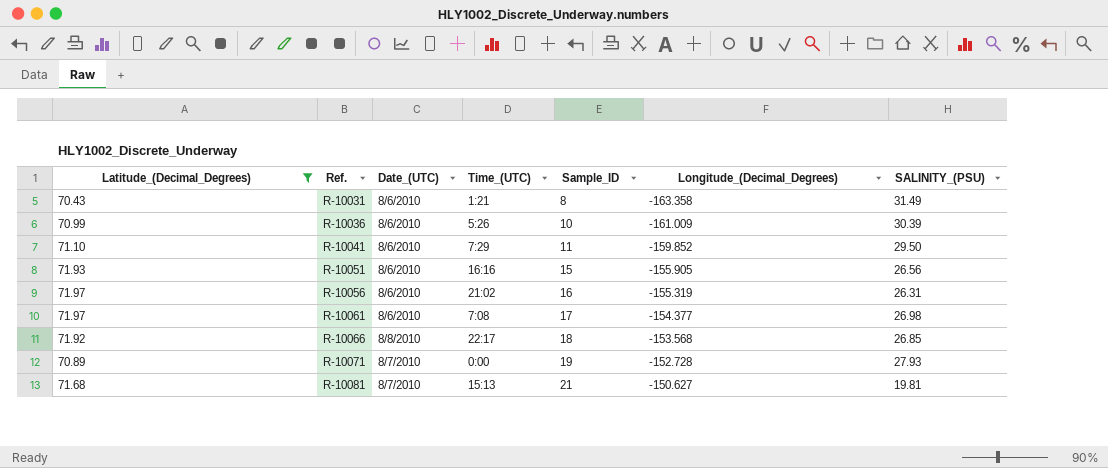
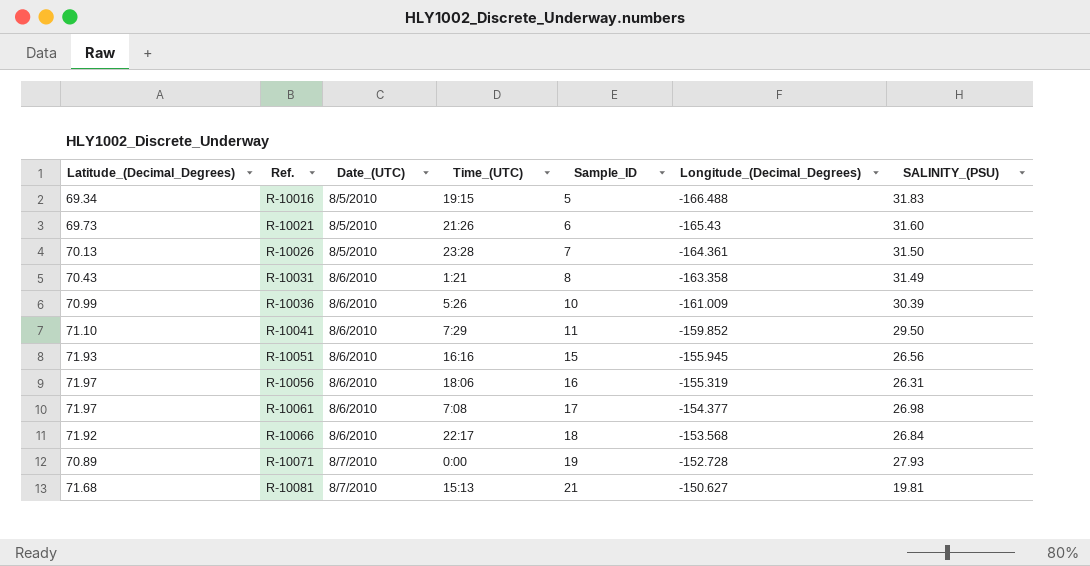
filter: Latitude_(Decimal_Degrees) >= 70.43 -> none
R-10051 | Longitude_(Decimal_Degrees): -155.905 -> -155.945
R-10056 | Time_(UTC): 21:02 -> 18:06
R-10066 | Date_(UTC): 8/8/2010 -> 8/6/2010
R-10066 | SALINITY_(PSU): 26.85 -> 26.84

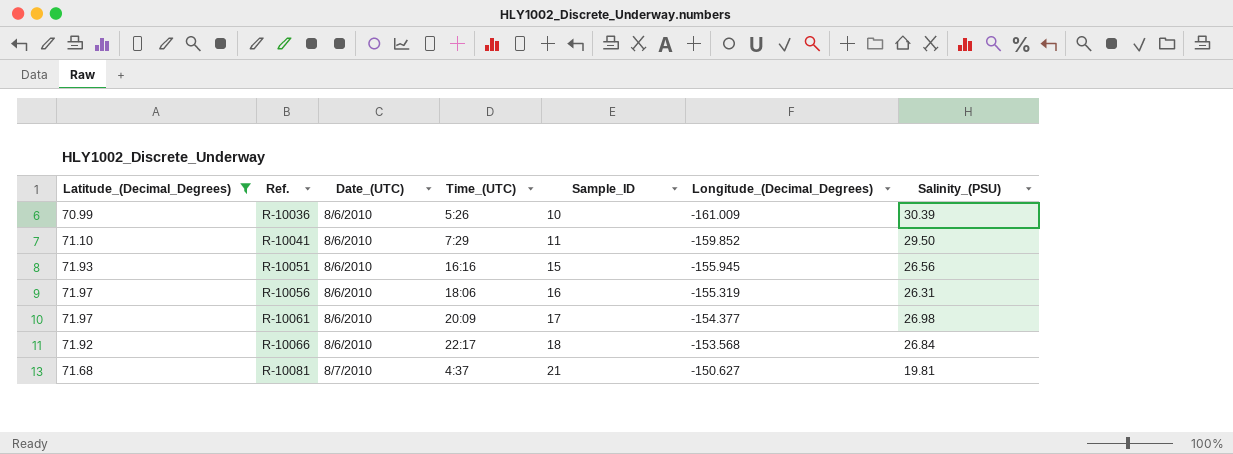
filter: none -> Latitude_(Decimal_Degrees) >= 70.99
column name: SALINITY_(PSU) -> Salinity_(PSU)
R-10061 | Time_(UTC): 7:08 -> 20:09
R-10081 | Time_(UTC): 15:13 -> 4:37

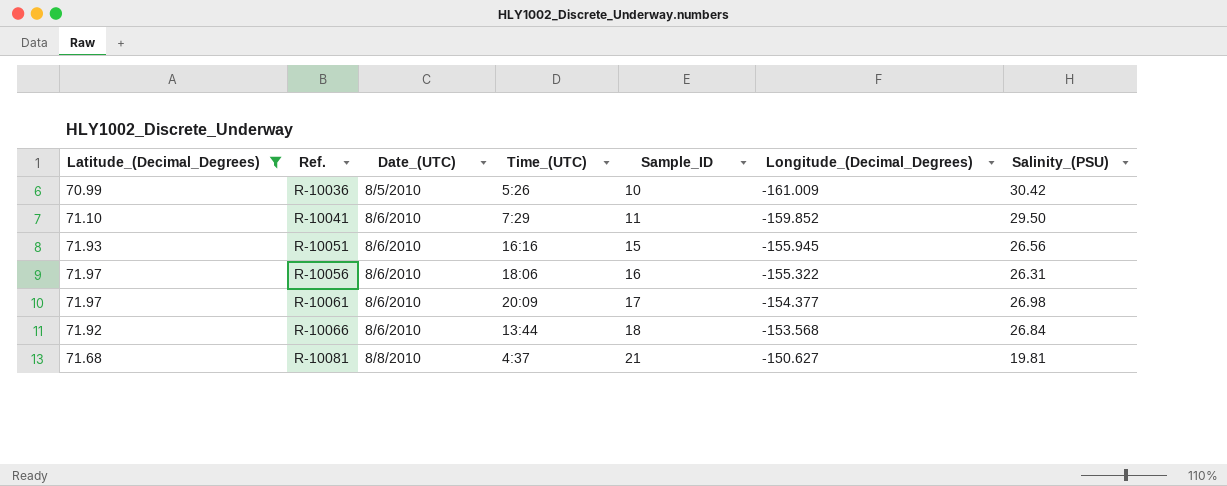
R-10036 | Date_(UTC): 8/6/2010 -> 8/5/2010
R-10036 | Salinity_(PSU): 30.39 -> 30.42
R-10056 | Longitude_(Decimal_Degrees): -155.319 -> -155.322
R-10066 | Time_(UTC): 22:17 -> 13:44
R-10081 | Date_(UTC): 8/7/2010 -> 8/8/2010

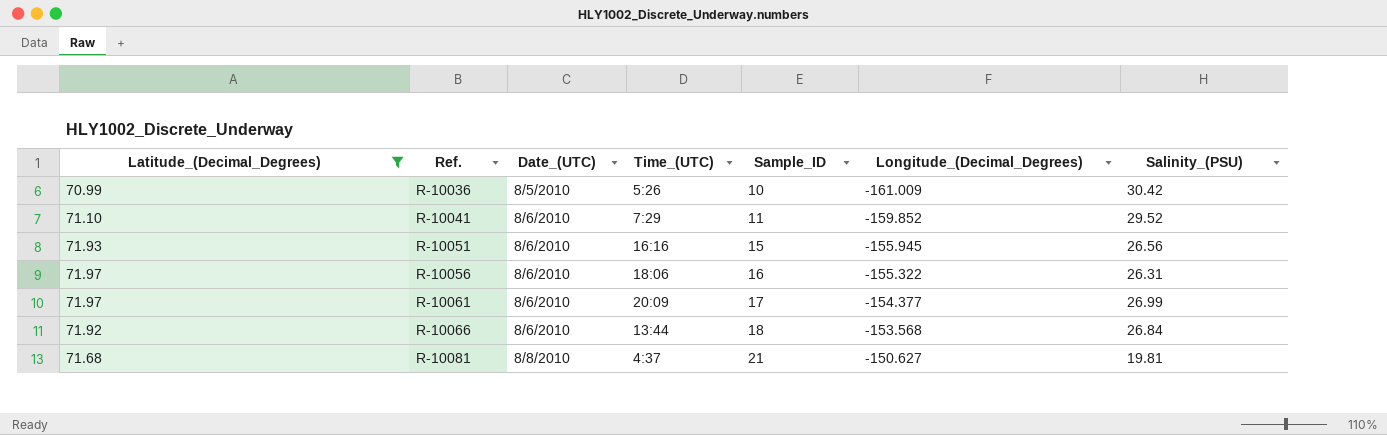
R-10041 | Salinity_(PSU): 29.50 -> 29.52
R-10061 | Salinity_(PSU): 26.98 -> 26.99

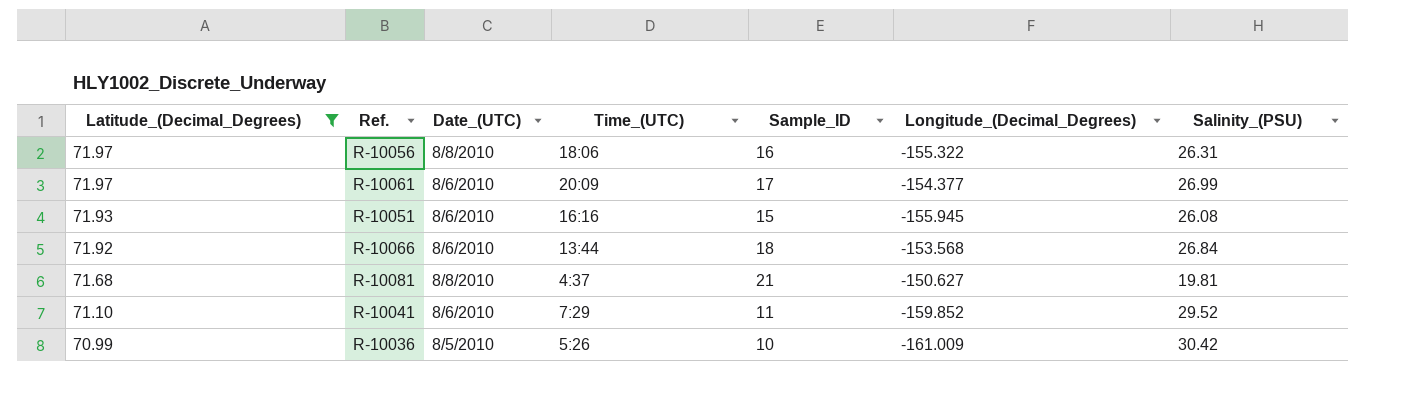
row order: Ref. ascending -> Latitude_(Decimal_Degrees) descending
R-10056 | Date_(UTC): 8/6/2010 -> 8/8/2010
R-10051 | Salinity_(PSU): 26.56 -> 26.08

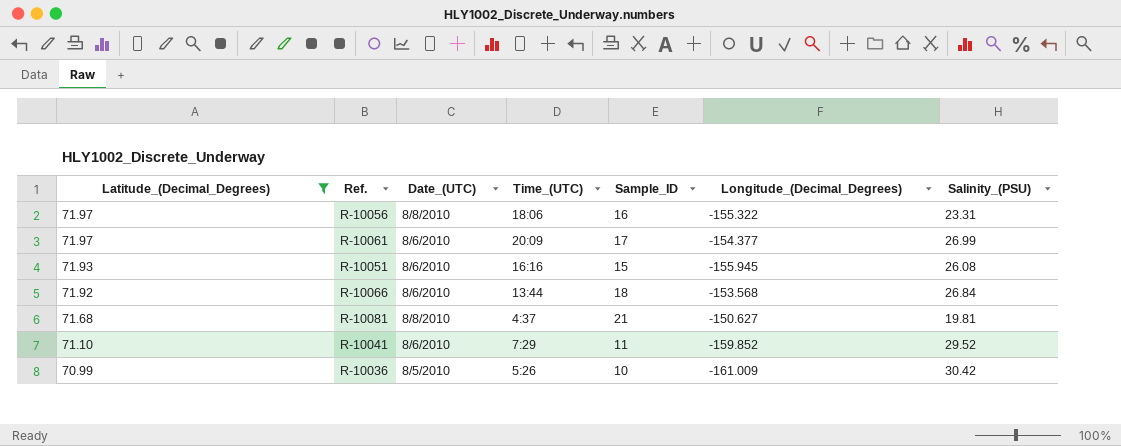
R-10056 | Salinity_(PSU): 26.31 -> 23.31

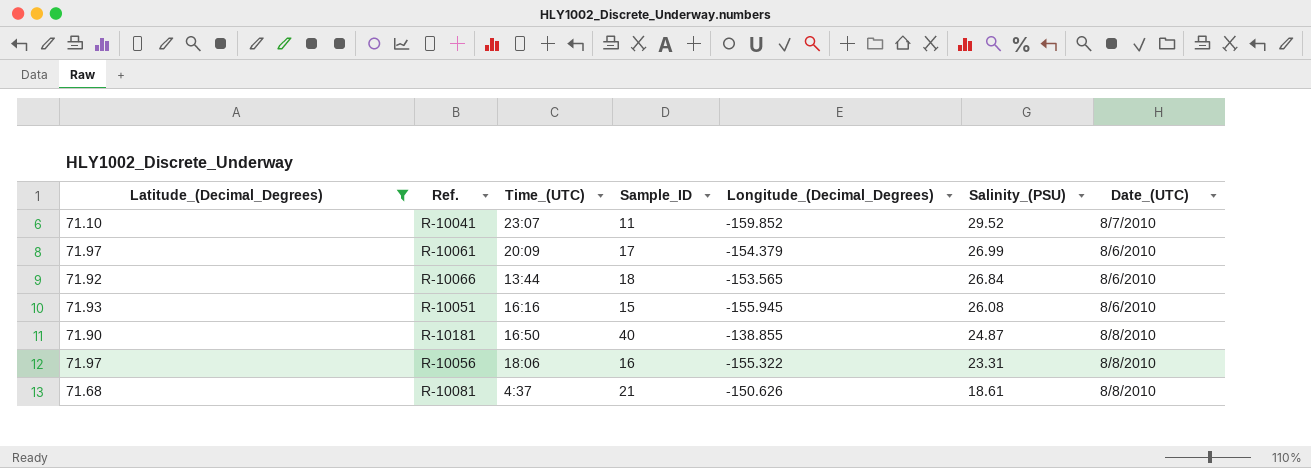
row order: Latitude_(Decimal_Degrees) descending -> Salinity_(PSU) descending
column Date_(UTC) | position: 3 -> 7
row R-10036: 70.99 | 8/5/2010 | 5:26 | 10 | -161.009 | 30.42 -> none
R-10041 | Time_(UTC): 7:29 -> 23:07
R-10041 | Date_(UTC): 8/6/2010 -> 8/7/2010
R-10061 | Longitude_(Decimal_Degrees): -154.377 -> -154.379
R-10066 | Longitude_(Decimal_Degrees): -153.568 -> -153.565
row R-10181: none -> 71.90 | 16:50 | 40 | -138.855 | 24.87 | 8/8/2010
R-10081 | Longitude_(Decimal_Degrees): -150.627 -> -150.626
R-10081 | Salinity_(PSU): 19.81 -> 18.61

